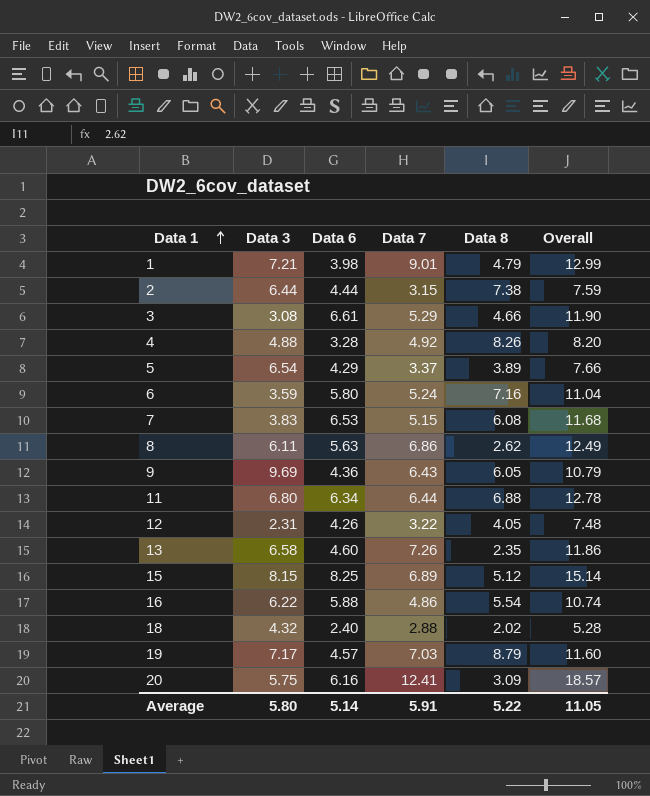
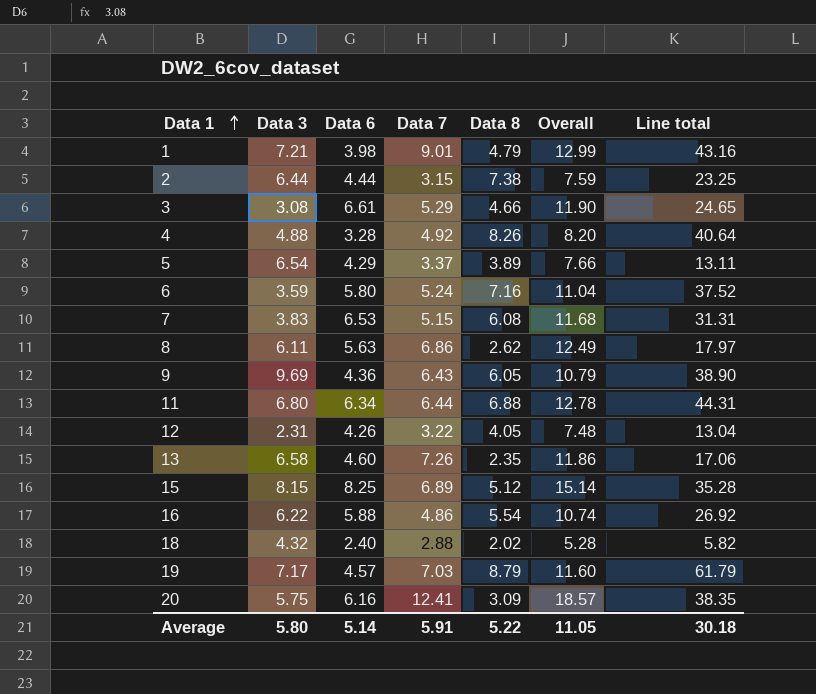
column Line total | formula: none -> [Data 7] * [Data 8]

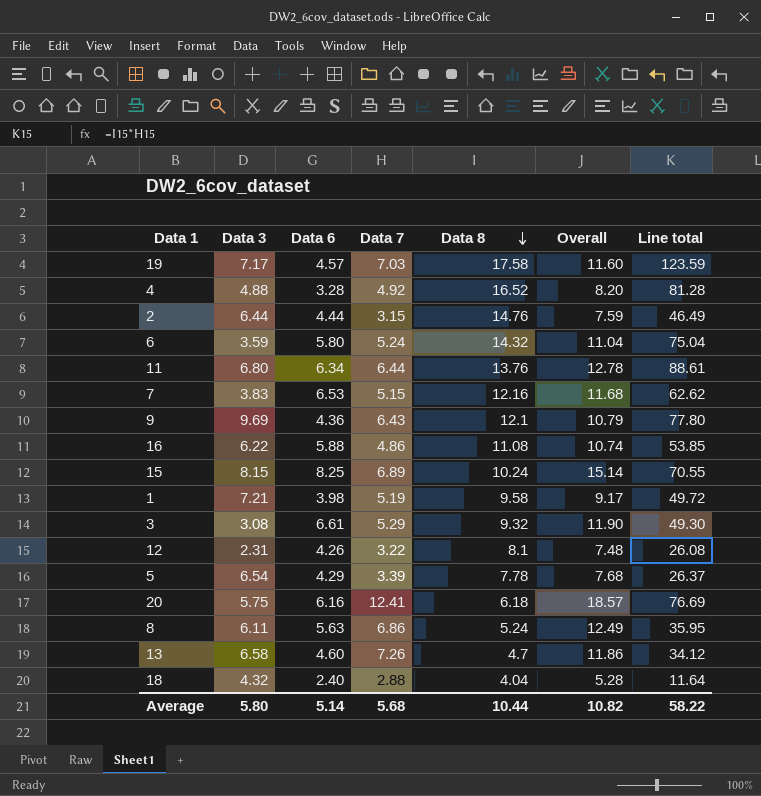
row order: Data 1 ascending -> Data 8 descending
19 | Data 8: 8.79 -> 17.58
19 | Line total: 61.79 -> 123.59
4 | Data 8: 8.26 -> 16.52
4 | Line total: 40.64 -> 81.28
2 | Data 8: 7.38 -> 14.76
2 | Line total: 23.25 -> 46.49
6 | Data 8: 7.16 -> 14.32
6 | Line total: 37.52 -> 75.04
11 | Data 8: 6.88 -> 13.76
11 | Line total: 44.31 -> 88.61
7 | Data 8: 6.08 -> 12.16
7 | Line total: 31.31 -> 62.62
9 | Data 8: 6.05 -> 12.1
9 | Line total: 38.90 -> 77.80
16 | Data 8: 5.54 -> 11.08
16 | Line total: 26.92 -> 53.85
15 | Data 8: 5.12 -> 10.24
15 | Line total: 35.28 -> 70.55
1 | Data 7: 9.01 -> 5.19
1 | Data 8: 4.79 -> 9.58
1 | Overall: 12.99 -> 9.17
1 | Line total: 43.16 -> 49.72
3 | Data 8: 4.66 -> 9.32
3 | Line total: 24.65 -> 49.30
12 | Data 8: 4.05 -> 8.1
12 | Line total: 13.04 -> 26.08
5 | Data 7: 3.37 -> 3.39
5 | Data 8: 3.89 -> 7.78
5 | Overall: 7.66 -> 7.68
5 | Line total: 13.11 -> 26.37
20 | Data 8: 3.09 -> 6.18
20 | Line total: 38.35 -> 76.69
8 | Data 8: 2.62 -> 5.24
8 | Line total: 17.97 -> 35.95
13 | Data 8: 2.35 -> 4.7
13 | Line total: 17.06 -> 34.12
18 | Data 8: 2.02 -> 4.04
18 | Line total: 5.82 -> 11.64
Average | Data 7: 5.91 -> 5.68
Average | Data 8: 5.22 -> 10.44
Average | Overall: 11.05 -> 10.82
Average | Line total: 30.18 -> 58.22

